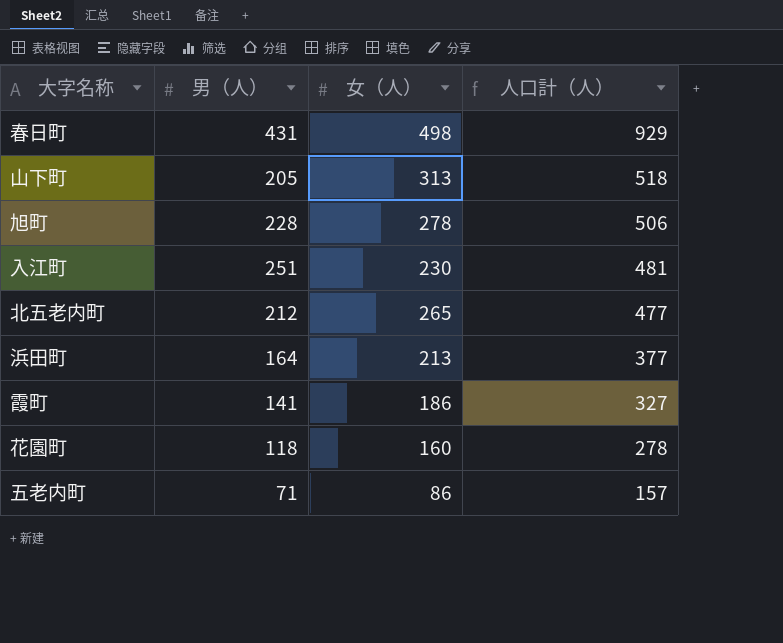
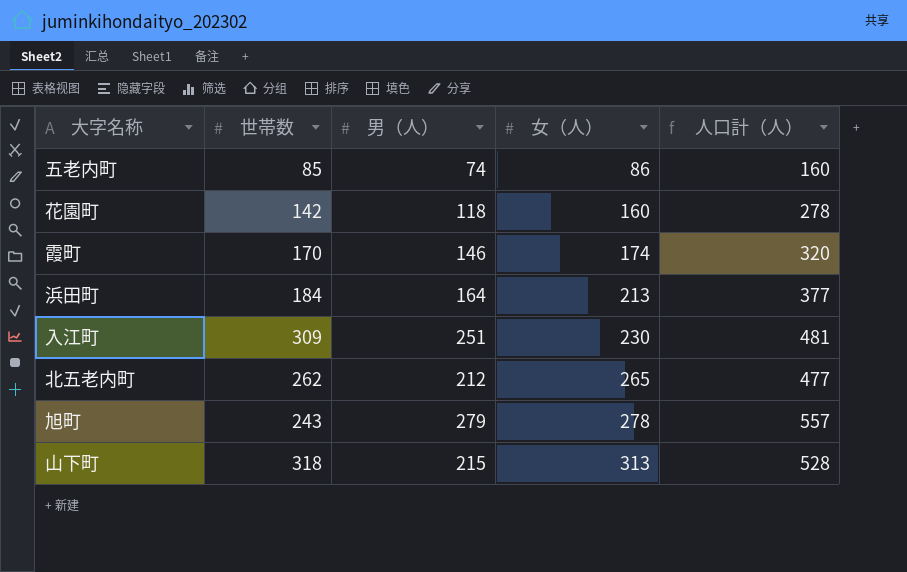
row order: 人口計（人） descending -> 女（人） ascending
column 世帯数 | position: none -> 2
row 春日町: 431 | 498 | 929 -> none
五老内町 | 男（人）: 71 -> 74
五老内町 | 人口計（人）: 157 -> 160
霞町 | 男（人）: 141 -> 146
霞町 | 女（人）: 186 -> 174
霞町 | 人口計（人）: 327 -> 320
旭町 | 男（人）: 228 -> 279
旭町 | 人口計（人）: 506 -> 557
山下町 | 男（人）: 205 -> 215
山下町 | 人口計（人）: 518 -> 528

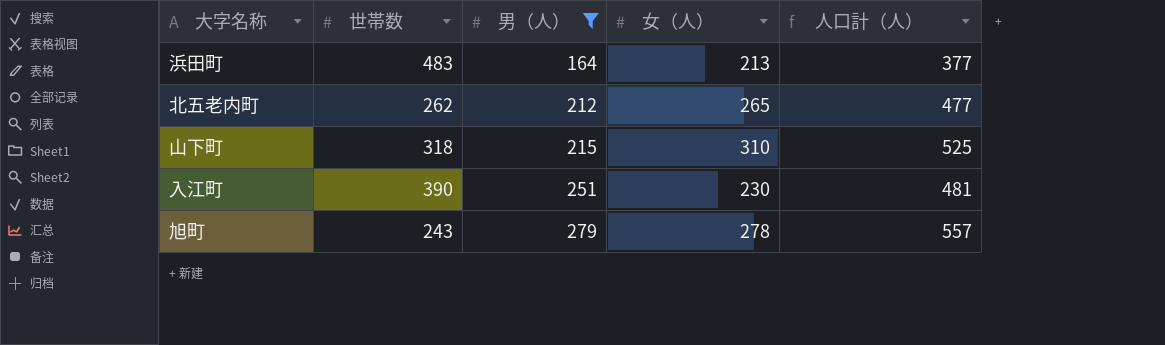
filter: none -> 男（人） >= 164
row order: 女（人） ascending -> 男（人） ascending
浜田町 | 世帯数: 184 -> 483
山下町 | 女（人）: 313 -> 310
山下町 | 人口計（人）: 528 -> 525
入江町 | 世帯数: 309 -> 390

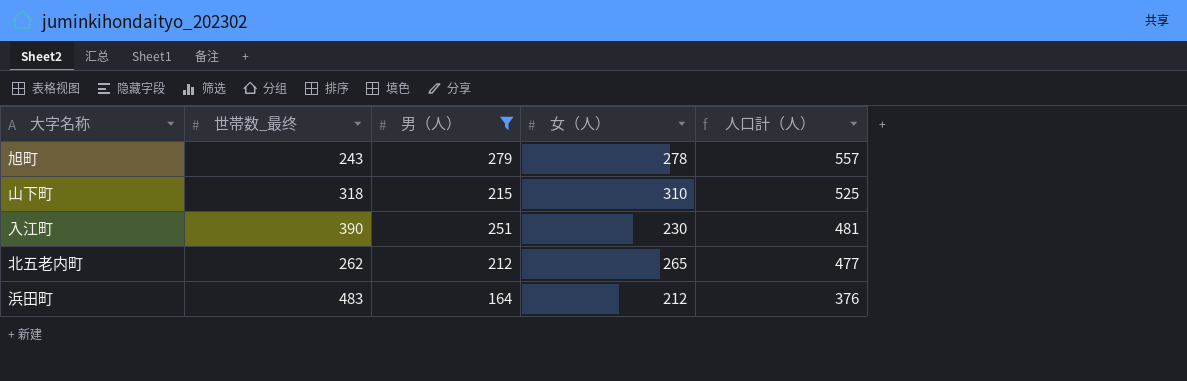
row order: 男（人） ascending -> 人口計（人） descending
column name: 世帯数 -> 世帯数_最终
浜田町 | 女（人）: 213 -> 212
浜田町 | 人口計（人）: 377 -> 376

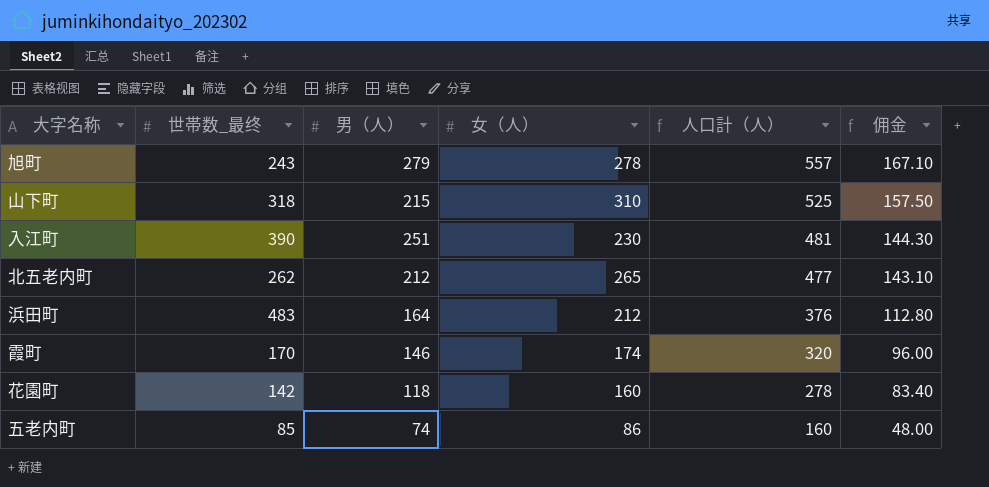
filter: 男（人） >= 164 -> none
column 佣金 | formula: none -> [人口計（人）] * 0.3

